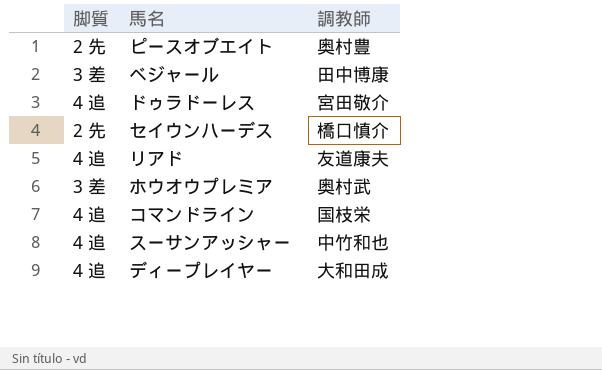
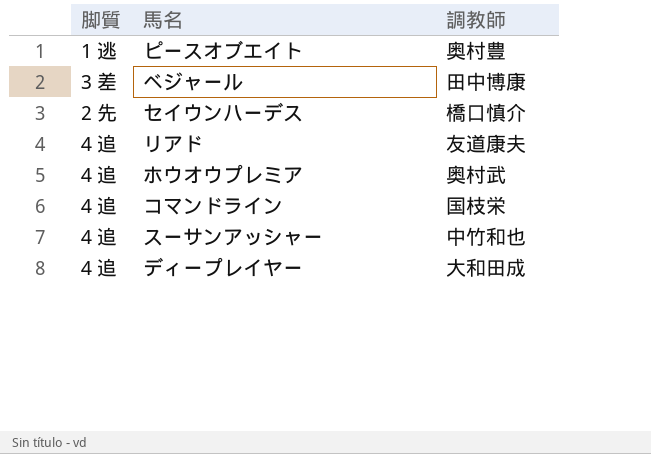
row ドゥラドーレス: 4 追 | 宮田敬介 -> none
ピースオブエイト | 脚質: 2 先 -> 1 逃
ホウオウプレミア | 脚質: 3 差 -> 4 追

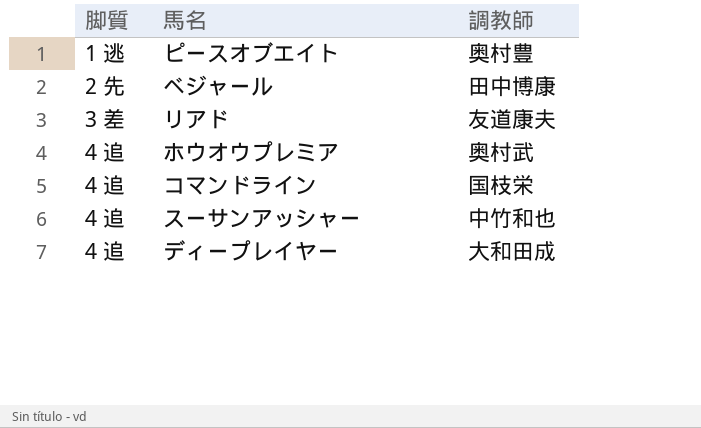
row セイウンハーデス: 2 先 | 橋口慎介 -> none
ベジャール | 脚質: 3 差 -> 2 先
リアド | 脚質: 4 追 -> 3 差

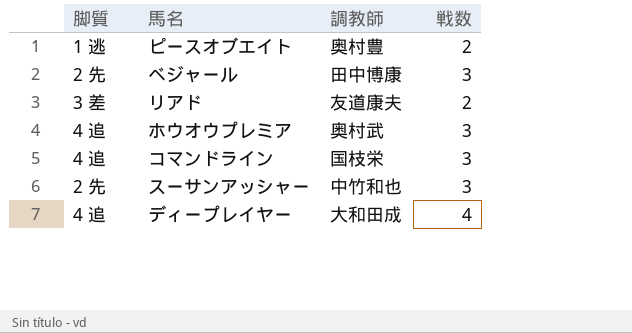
column 戦数 | position: none -> 4
スーサンアッシャー | 脚質: 4 追 -> 2 先

